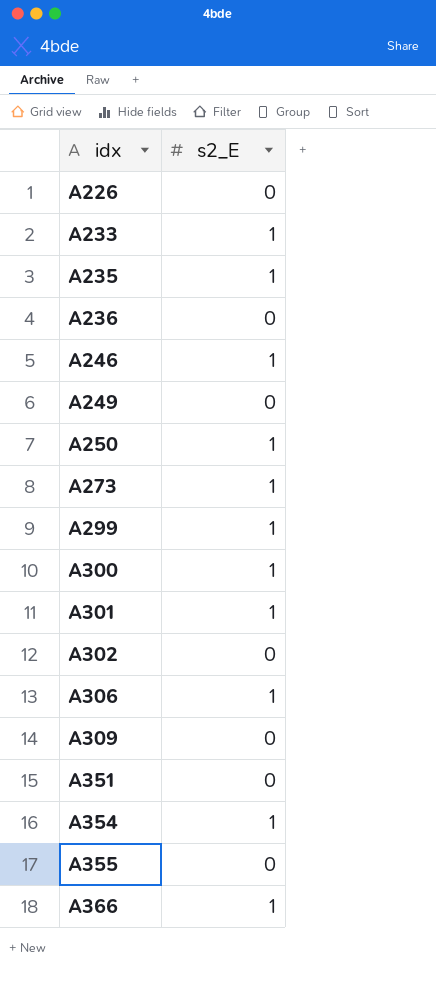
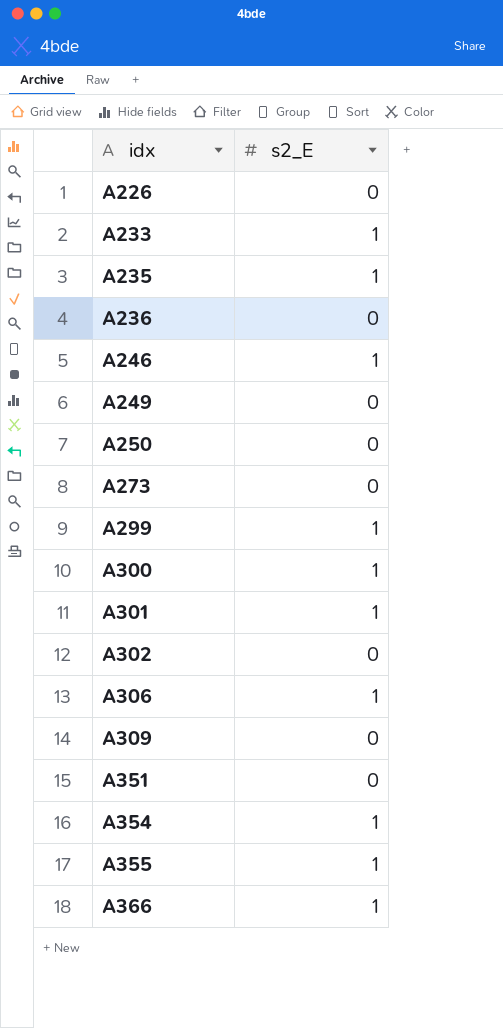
A250 | s2_E: 1 -> 0
A273 | s2_E: 1 -> 0
A355 | s2_E: 0 -> 1

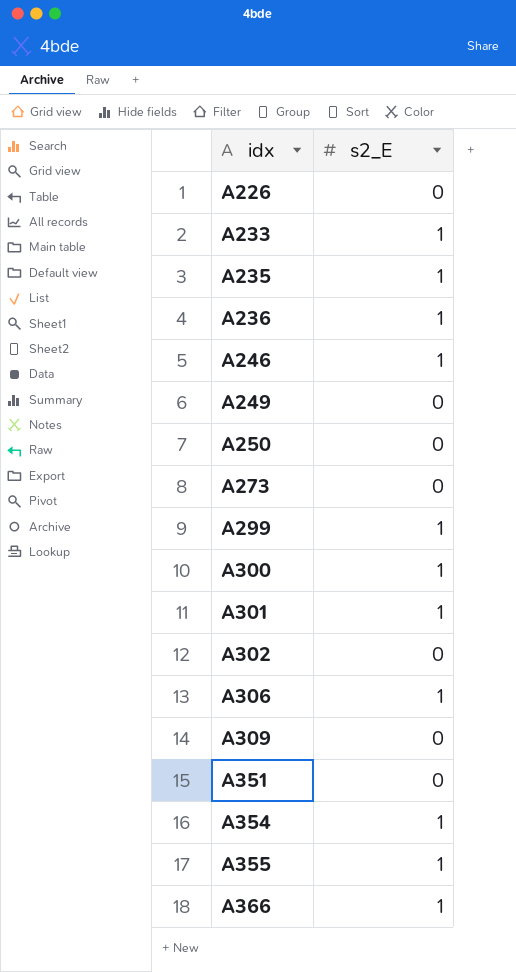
A236 | s2_E: 0 -> 1

